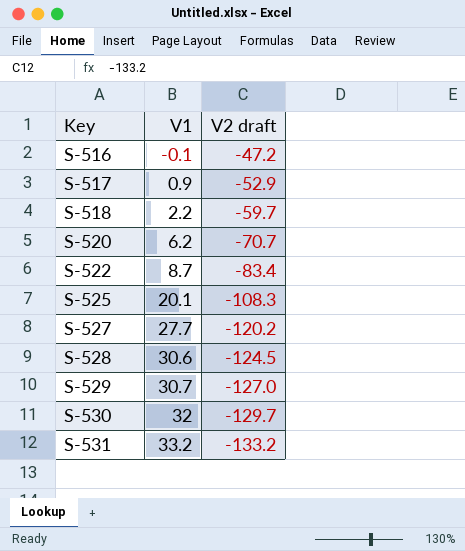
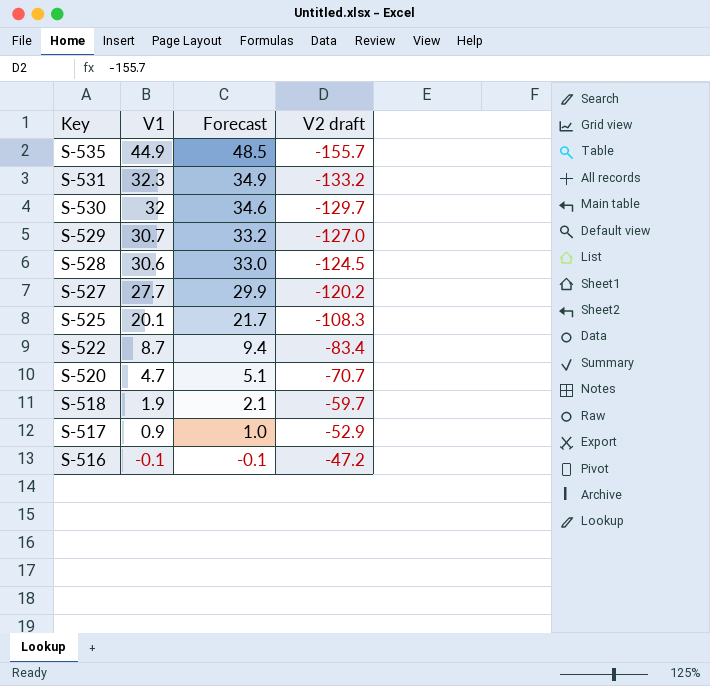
row order: Key ascending -> Key descending
column Forecast | formula: none -> [V1] * 1.08
row S-535: none -> 44.9 | 48.5 | -155.7
S-531 | V1: 33.2 -> 32.3
S-520 | V1: 6.2 -> 4.7
S-518 | V1: 2.2 -> 1.9

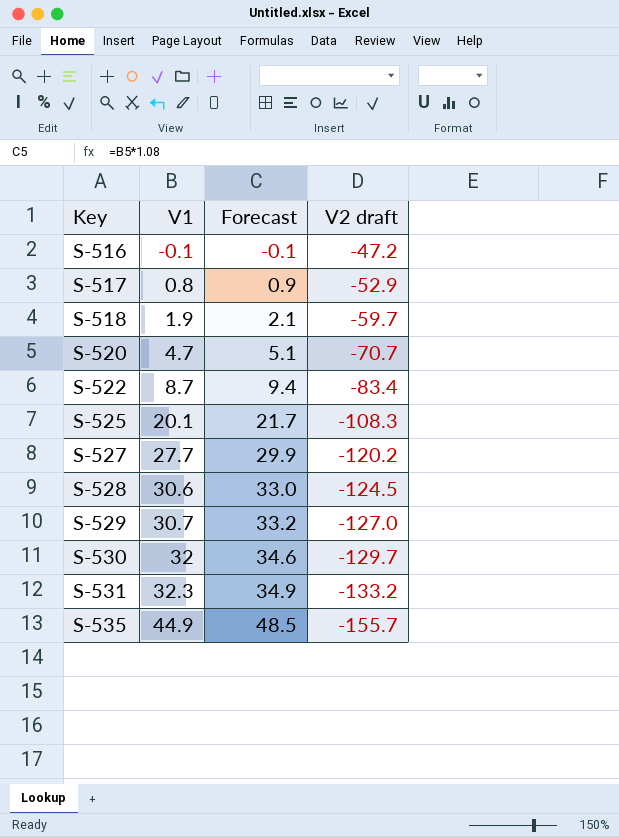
row order: Key descending -> Key ascending
S-517 | V1: 0.9 -> 0.8
S-517 | Forecast: 1.0 -> 0.9

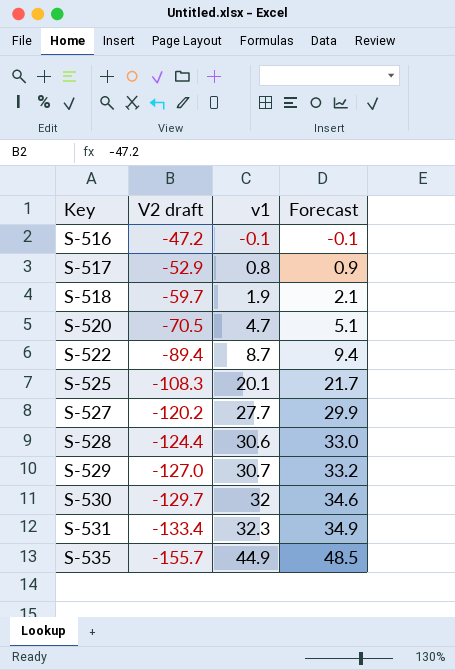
column V2 draft | position: 4 -> 2
column name: V1 -> v1
S-520 | V2 draft: -70.7 -> -70.5
S-522 | V2 draft: -83.4 -> -89.4
S-528 | V2 draft: -124.5 -> -124.4
S-531 | V2 draft: -133.2 -> -133.4

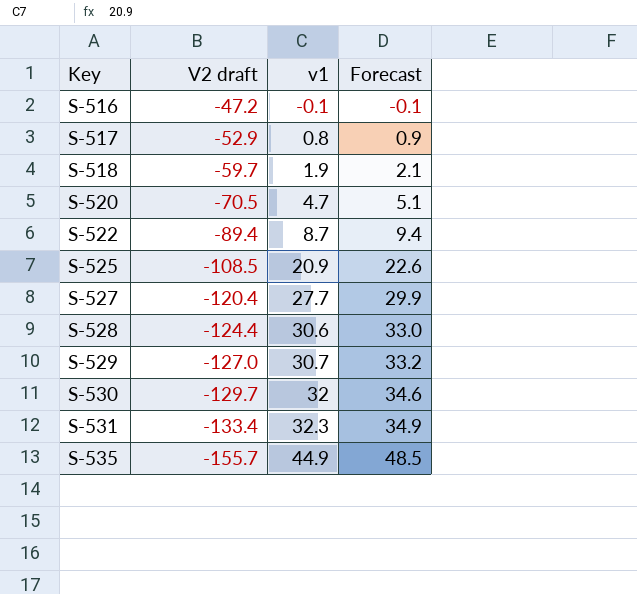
S-525 | V2 draft: -108.3 -> -108.5
S-525 | v1: 20.1 -> 20.9
S-525 | Forecast: 21.7 -> 22.6
S-527 | V2 draft: -120.2 -> -120.4

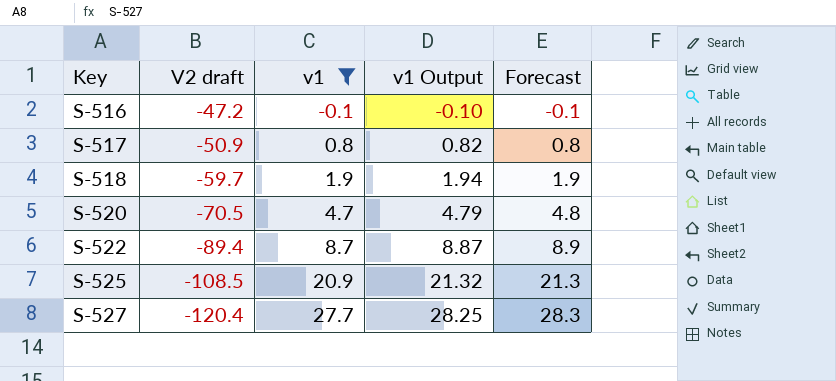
filter: none -> v1 <= 27.7
column v1 Output | formula: none -> [v1] * 1.02
column Forecast | formula: [v1] * 1.08 -> [v1] * 1.02
S-517 | V2 draft: -52.9 -> -50.9

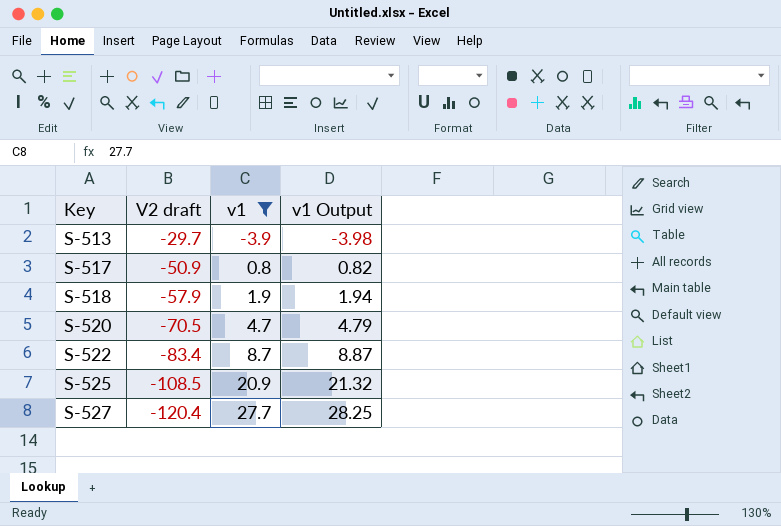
column Forecast | formula: [v1] * 1.02 -> none
row S-516: -47.2 | -0.1 | -0.10 | -0.1 -> none
row S-513: none -> -29.7 | -3.9 | -3.98
S-518 | V2 draft: -59.7 -> -57.9
S-522 | V2 draft: -89.4 -> -83.4

